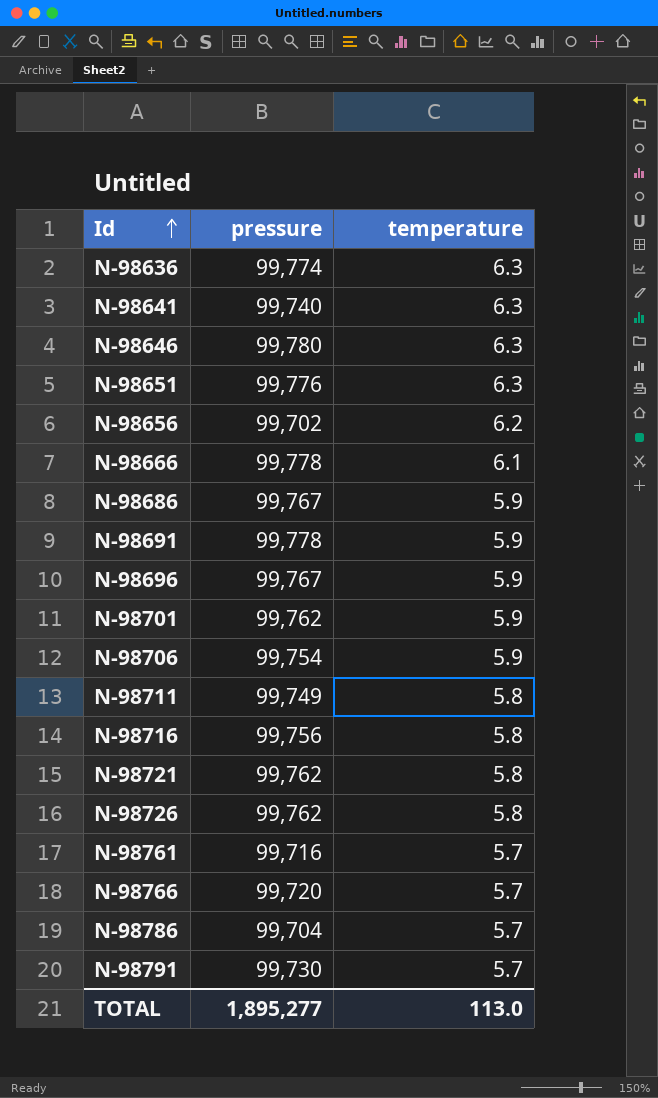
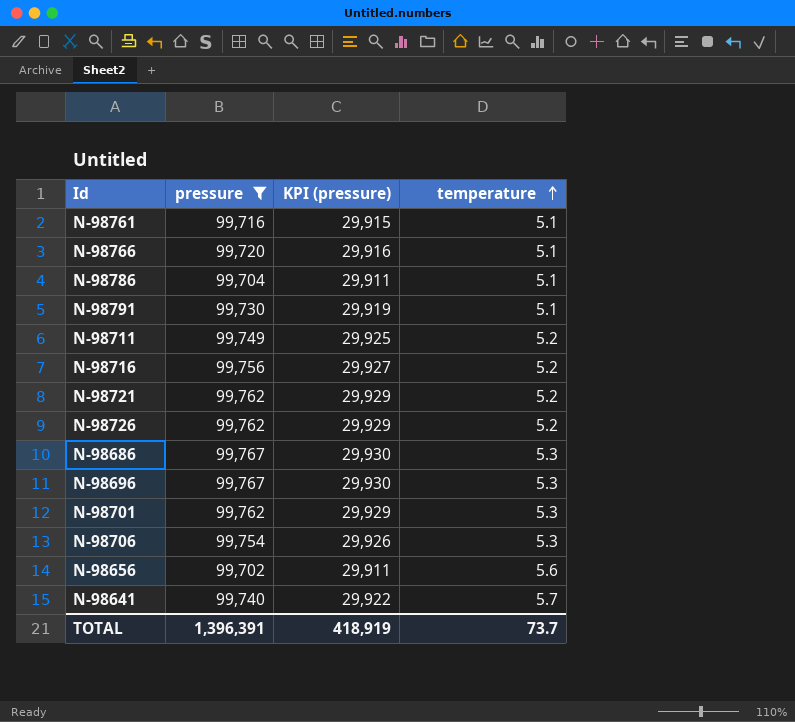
filter: none -> pressure <= 99,767
row order: Id ascending -> temperature ascending
column KPI (pressure) | formula: none -> [pressure] * 0.3
N-98761 | temperature: 5.7 -> 5.1
N-98766 | temperature: 5.7 -> 5.1
N-98786 | temperature: 5.7 -> 5.1
N-98791 | temperature: 5.7 -> 5.1
N-98711 | temperature: 5.8 -> 5.2
N-98716 | temperature: 5.8 -> 5.2
N-98721 | temperature: 5.8 -> 5.2
N-98726 | temperature: 5.8 -> 5.2
N-98686 | temperature: 5.9 -> 5.3
N-98696 | temperature: 5.9 -> 5.3
N-98701 | temperature: 5.9 -> 5.3
N-98706 | temperature: 5.9 -> 5.3
N-98656 | temperature: 6.2 -> 5.6
N-98641 | temperature: 6.3 -> 5.7
TOTAL | pressure: 1,895,277 -> 1,396,391
TOTAL | temperature: 113.0 -> 73.7

